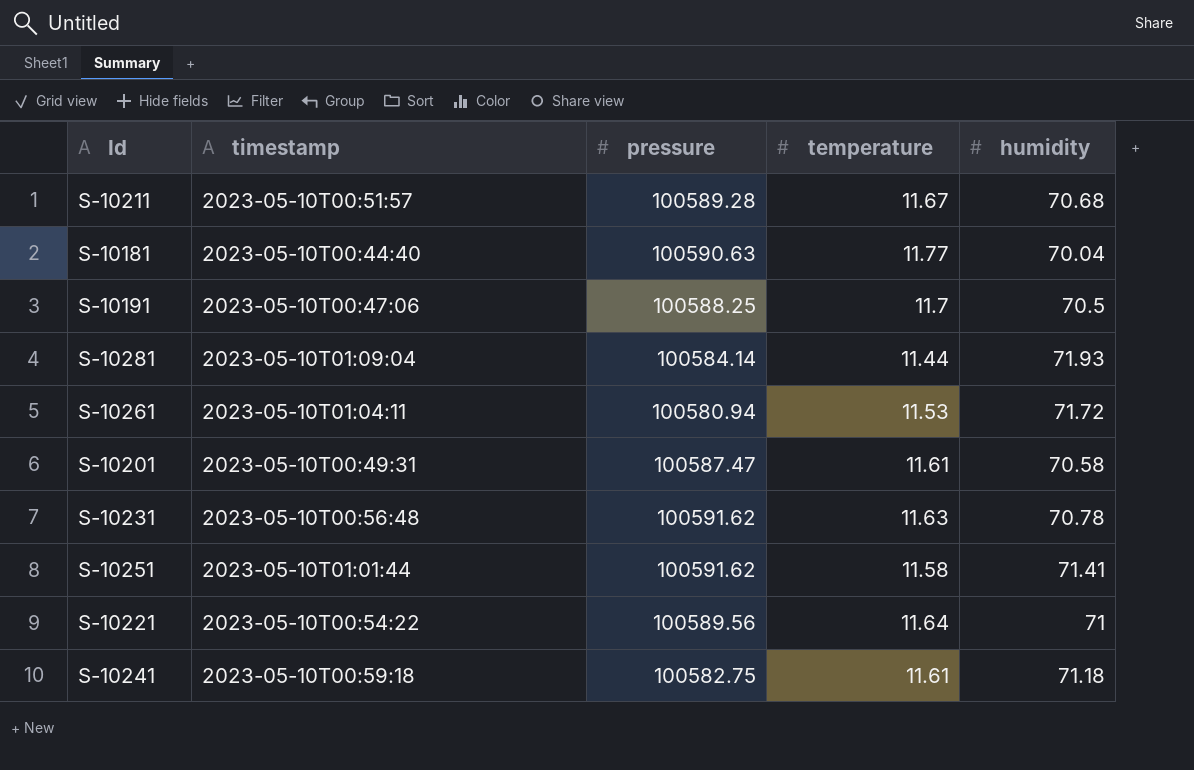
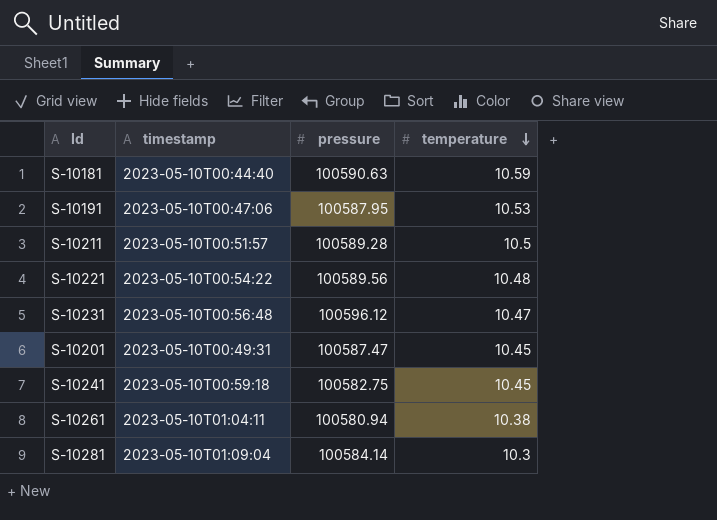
row order: none -> temperature descending
column humidity | position: 5 -> none
row S-10251: 2023-05-10T01:01:44 | 100591.62 | 11.58 | 71.41 -> none
S-10181 | temperature: 11.77 -> 10.59
S-10191 | pressure: 100588.25 -> 100587.95
S-10191 | temperature: 11.7 -> 10.53
S-10211 | temperature: 11.67 -> 10.5
S-10221 | temperature: 11.64 -> 10.48
S-10231 | pressure: 100591.62 -> 100596.12
S-10231 | temperature: 11.63 -> 10.47
S-10201 | temperature: 11.61 -> 10.45
S-10241 | temperature: 11.61 -> 10.45
S-10261 | temperature: 11.53 -> 10.38
S-10281 | temperature: 11.44 -> 10.3

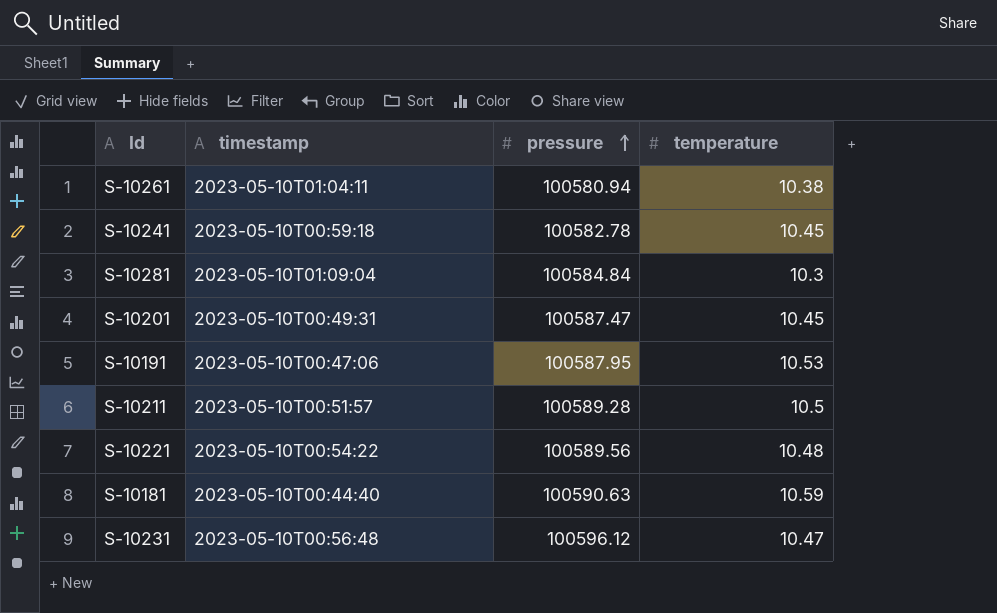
row order: temperature descending -> pressure ascending
S-10241 | pressure: 100582.75 -> 100582.78
S-10281 | pressure: 100584.14 -> 100584.84

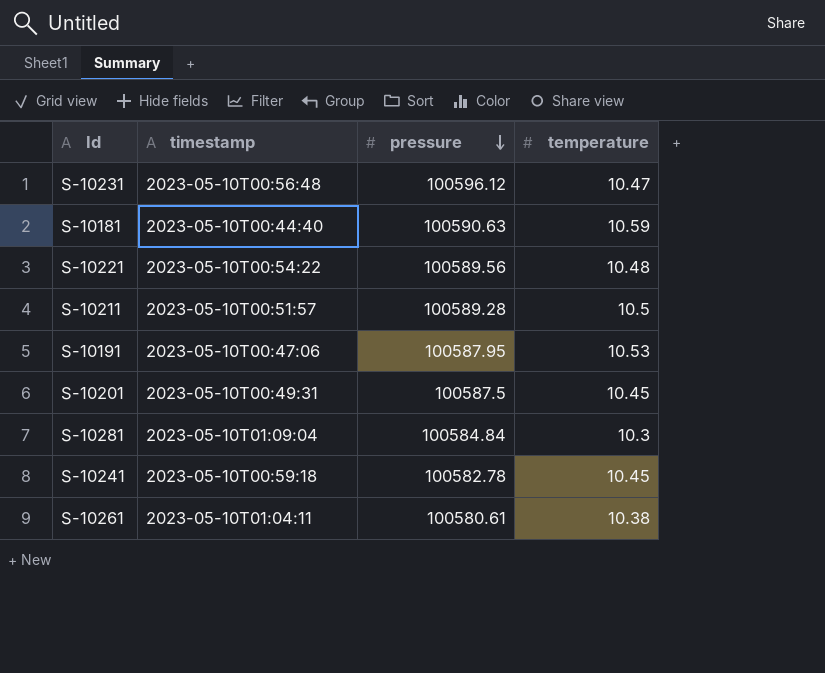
row order: pressure ascending -> pressure descending
S-10201 | pressure: 100587.47 -> 100587.5
S-10261 | pressure: 100580.94 -> 100580.61

